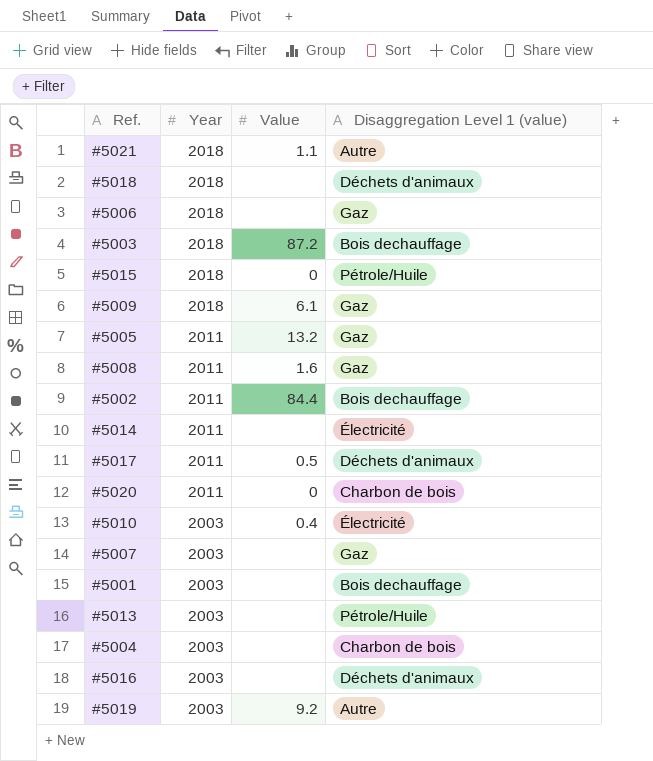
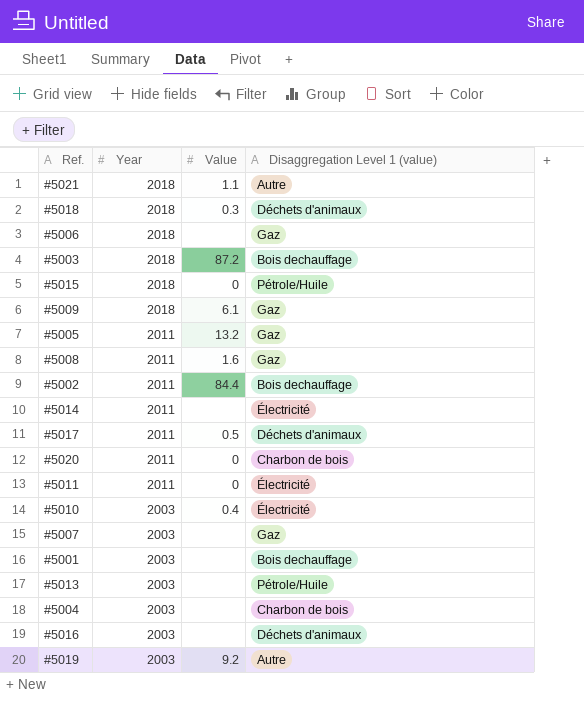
#5018 | Value: none -> 0.3
row #5011: none -> 2011 | 0 | Électricité

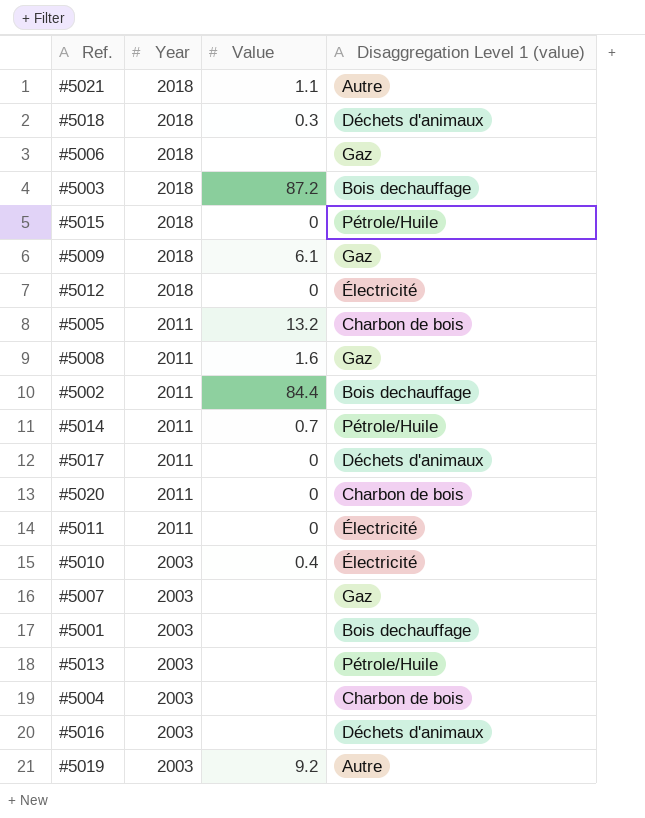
row #5012: none -> 2018 | 0 | Électricité
#5005 | Disaggregation Level 1 (value): Gaz -> Charbon de bois
#5014 | Value: none -> 0.7
#5014 | Disaggregation Level 1 (value): Électricité -> Pétrole/Huile
#5017 | Value: 0.5 -> 0

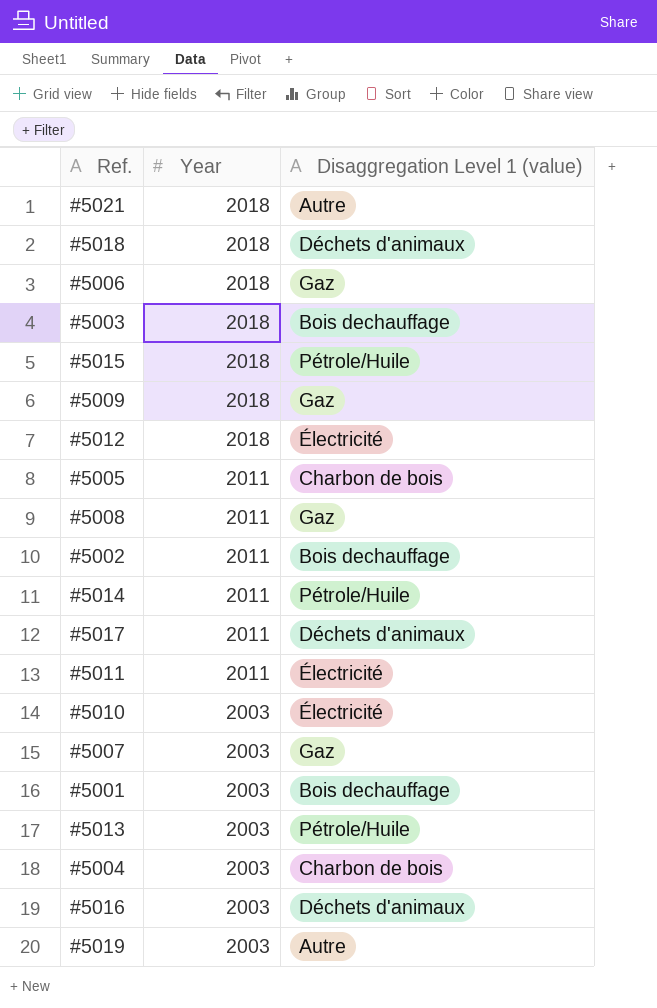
column Value | position: 3 -> none
row #5020: 2011 | 0 | Charbon de bois -> none

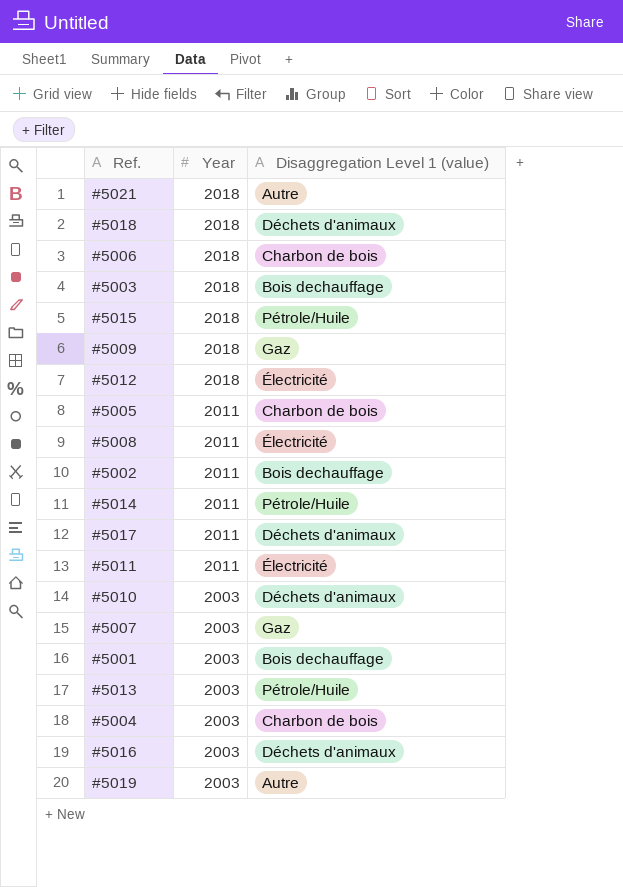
#5006 | Disaggregation Level 1 (value): Gaz -> Charbon de bois
#5008 | Disaggregation Level 1 (value): Gaz -> Électricité
#5010 | Disaggregation Level 1 (value): Électricité -> Déchets d'animaux

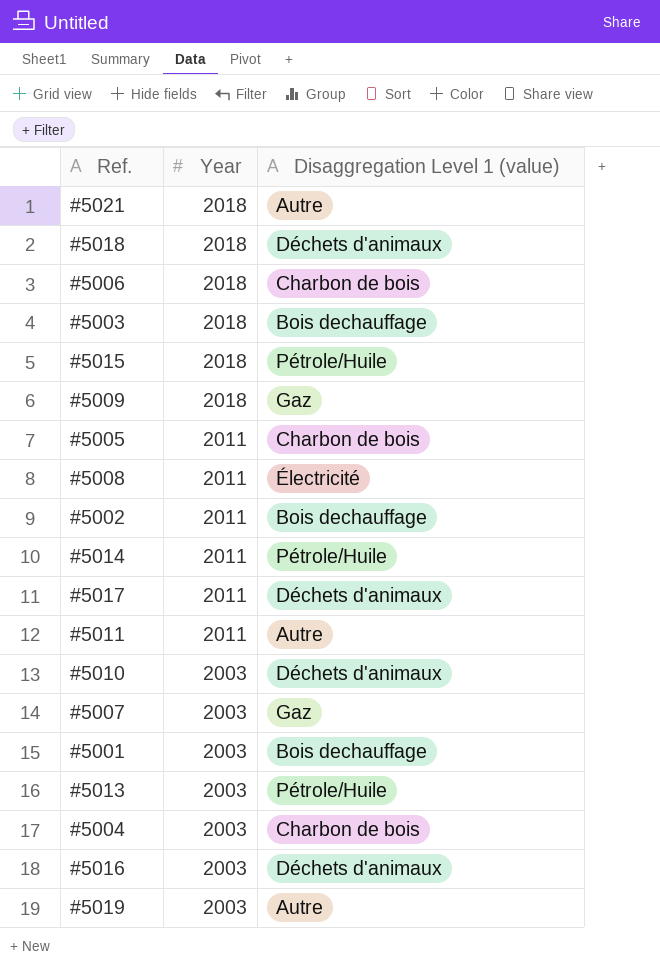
row #5012: 2018 | Électricité -> none
#5011 | Disaggregation Level 1 (value): Électricité -> Autre

